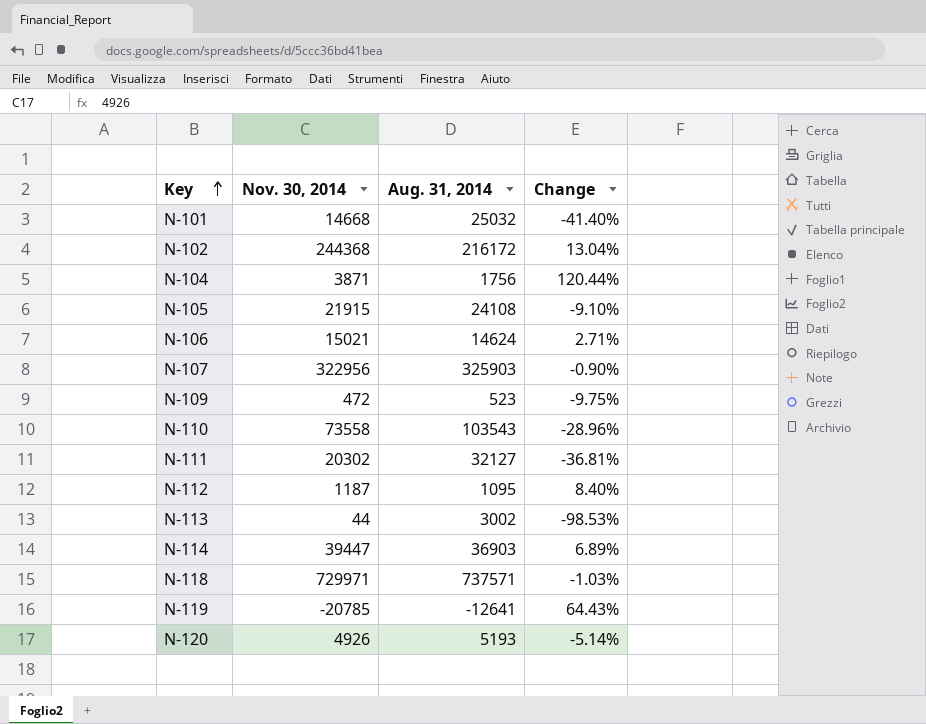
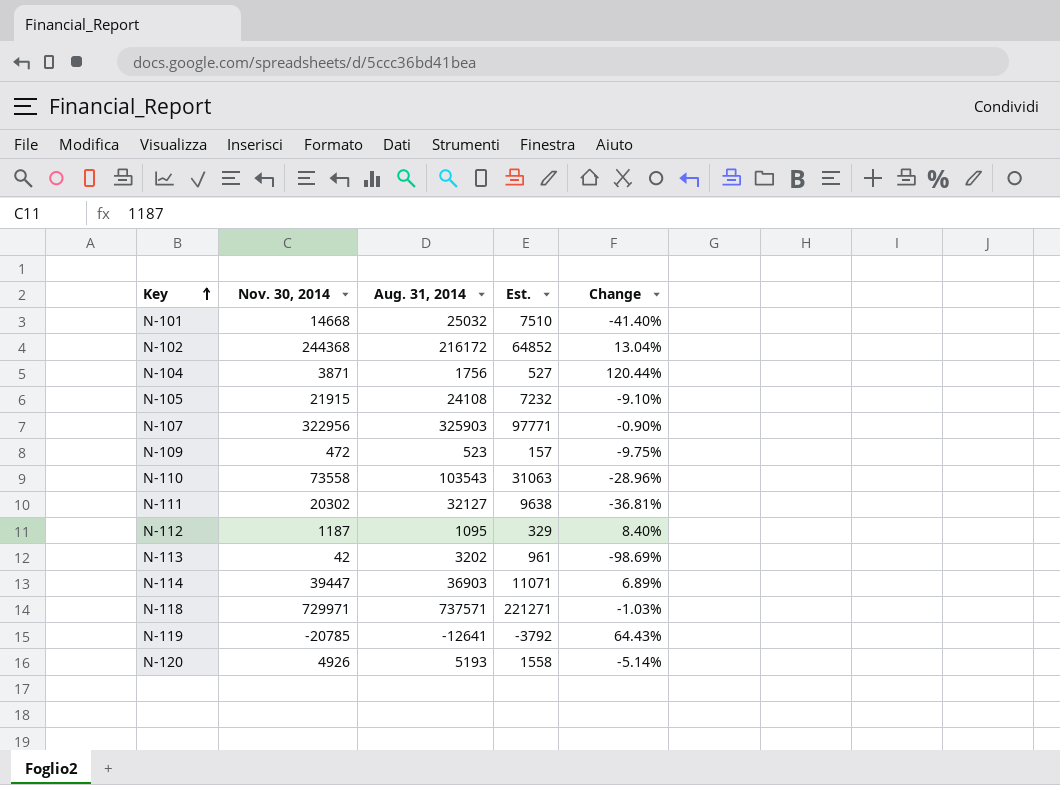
column Est. | formula: none -> [Aug. 31, 2014] * 0.3
row N-106: 15021 | 14624 | 2.71% -> none
N-113 | Nov. 30, 2014: 44 -> 42
N-113 | Aug. 31, 2014: 3002 -> 3202
N-113 | Change: -98.53% -> -98.69%

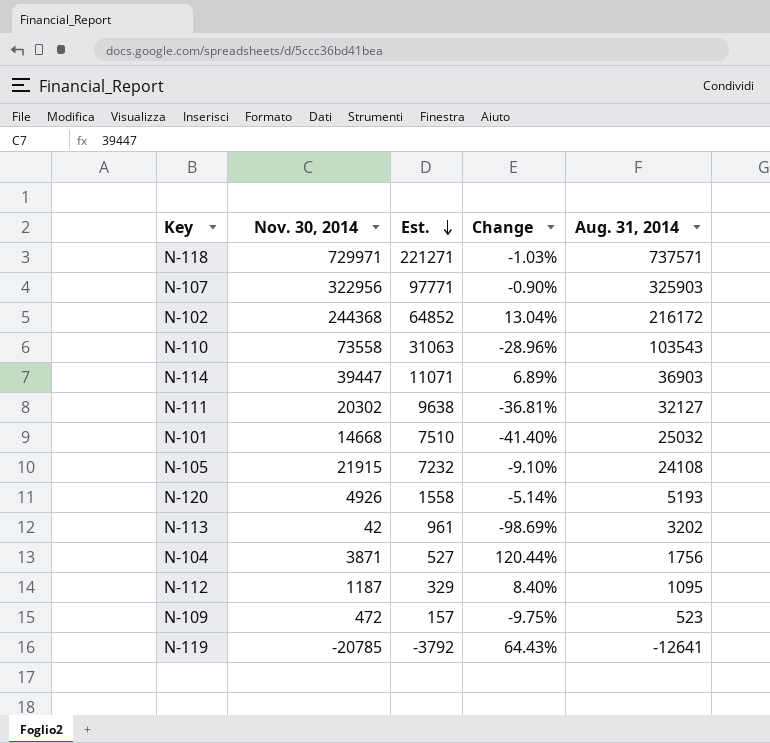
row order: Key ascending -> Est. descending
column Aug. 31, 2014 | position: 3 -> 5

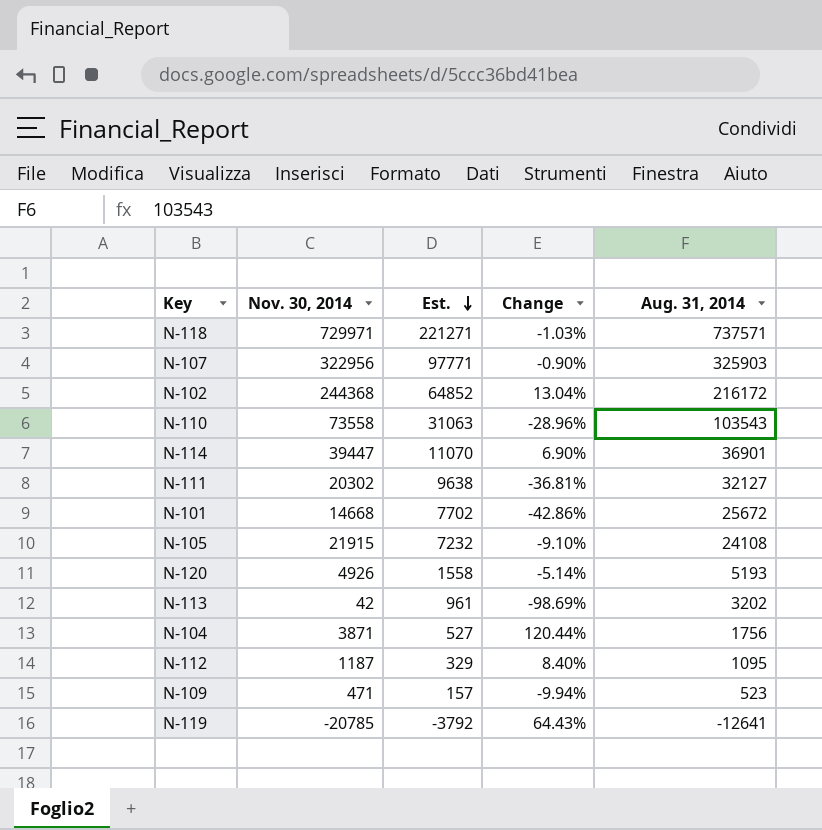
N-114 | Est.: 11071 -> 11070
N-114 | Change: 6.89% -> 6.90%
N-114 | Aug. 31, 2014: 36903 -> 36901
N-101 | Est.: 7510 -> 7702
N-101 | Change: -41.40% -> -42.86%
N-101 | Aug. 31, 2014: 25032 -> 25672
N-109 | Nov. 30, 2014: 472 -> 471
N-109 | Change: -9.75% -> -9.94%

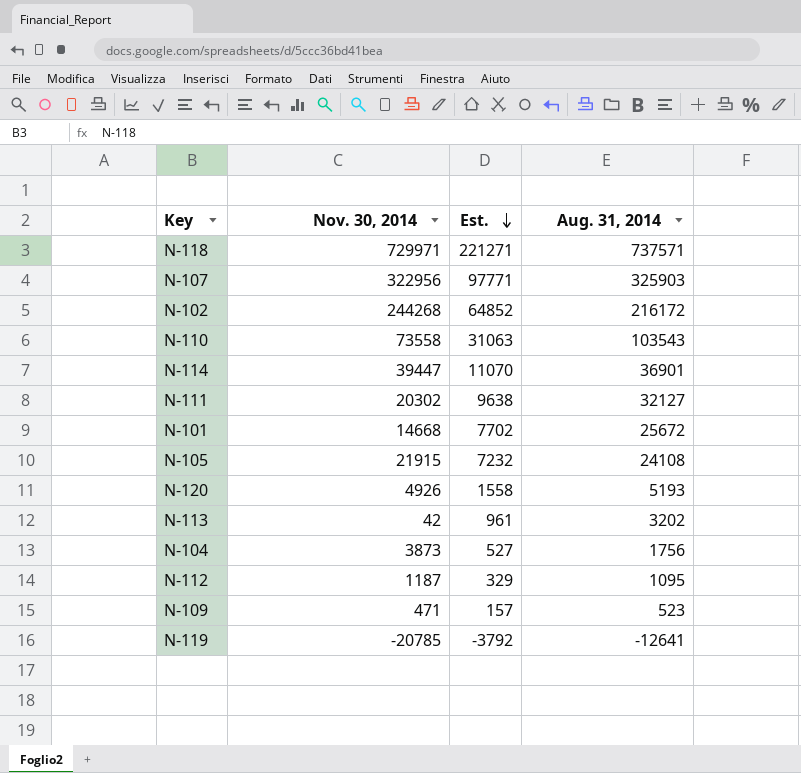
column Change | formula: ([Nov. 30, 2014] - [Aug. 31, 2014]) / [Aug. 31, 2014] -> none
N-102 | Nov. 30, 2014: 244368 -> 244268
N-104 | Nov. 30, 2014: 3871 -> 3873

